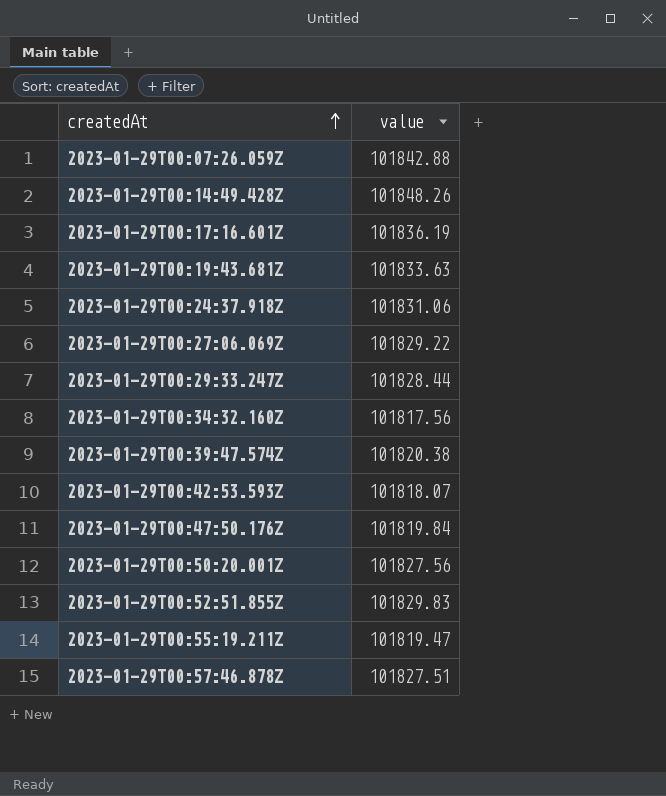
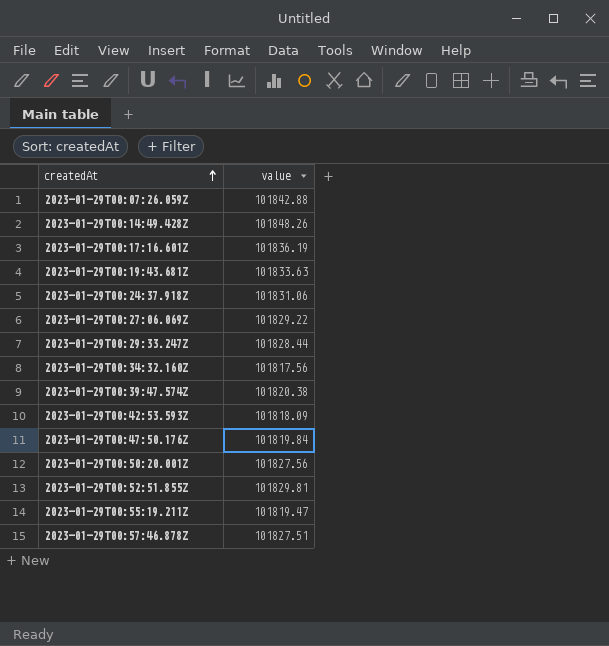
2023-01-29T00:42:53.593Z | value: 101818.07 -> 101818.09
2023-01-29T00:52:51.855Z | value: 101829.83 -> 101829.81

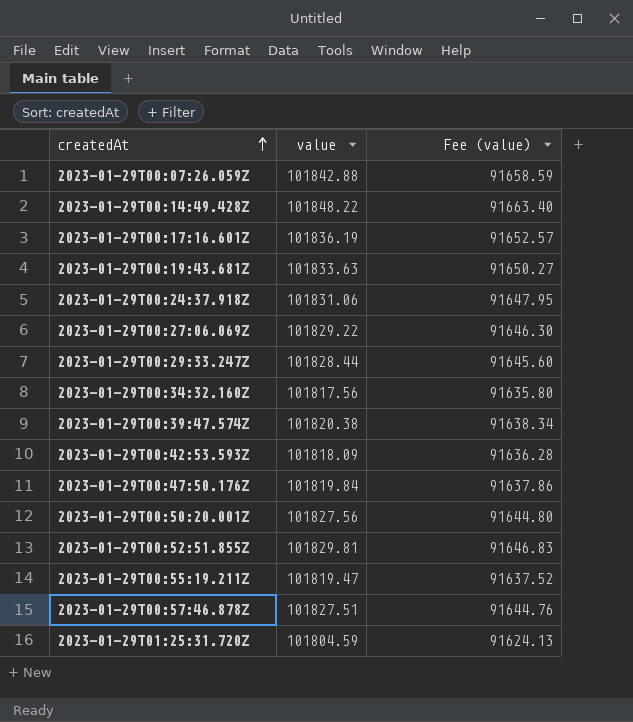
column Fee (value) | formula: none -> [value] * 0.9
2023-01-29T00:14:49.428Z | value: 101848.26 -> 101848.22
row 2023-01-29T01:25:31.720Z: none -> 101804.59 | 91624.13

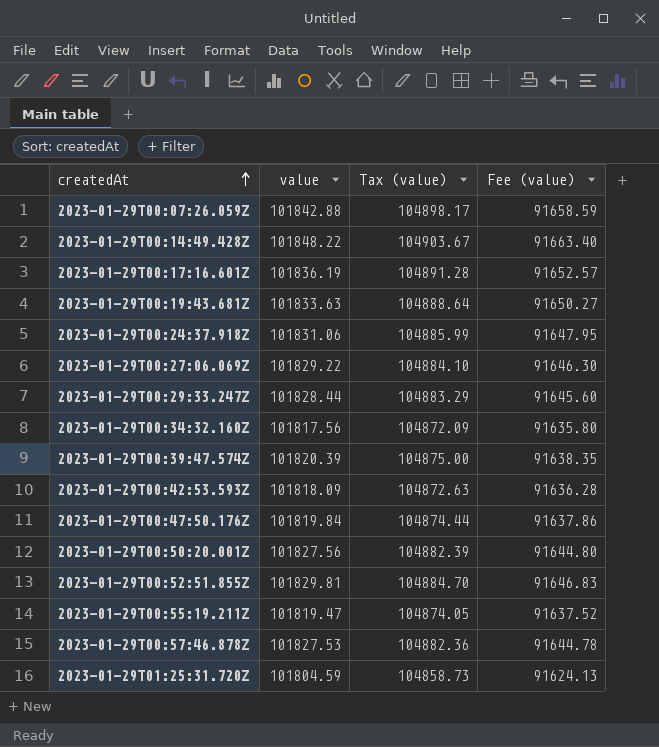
column Tax (value) | formula: none -> [value] * 1.03
2023-01-29T00:39:47.574Z | value: 101820.38 -> 101820.39
2023-01-29T00:39:47.574Z | Fee (value): 91638.34 -> 91638.35
2023-01-29T00:57:46.878Z | value: 101827.51 -> 101827.53
2023-01-29T00:57:46.878Z | Fee (value): 91644.76 -> 91644.78

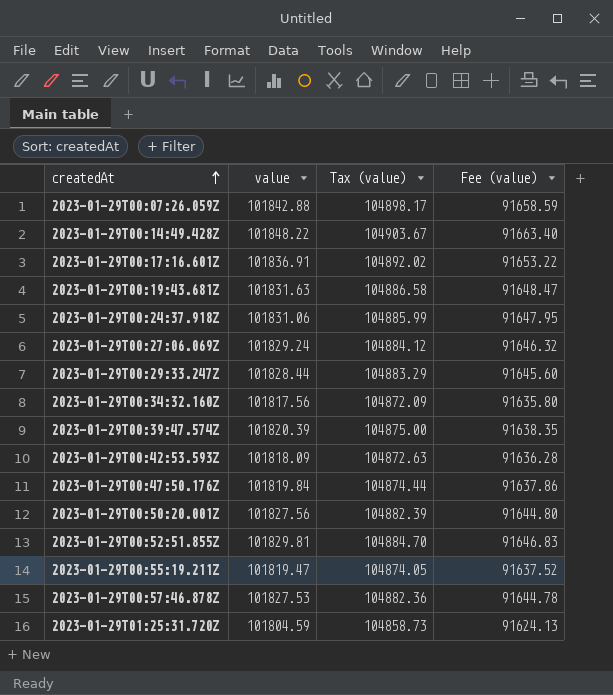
2023-01-29T00:17:16.601Z | value: 101836.19 -> 101836.91
2023-01-29T00:17:16.601Z | Tax (value): 104891.28 -> 104892.02
2023-01-29T00:17:16.601Z | Fee (value): 91652.57 -> 91653.22
2023-01-29T00:19:43.681Z | value: 101833.63 -> 101831.63
2023-01-29T00:19:43.681Z | Tax (value): 104888.64 -> 104886.58
2023-01-29T00:19:43.681Z | Fee (value): 91650.27 -> 91648.47
2023-01-29T00:27:06.069Z | value: 101829.22 -> 101829.24
2023-01-29T00:27:06.069Z | Tax (value): 104884.10 -> 104884.12
2023-01-29T00:27:06.069Z | Fee (value): 91646.30 -> 91646.32

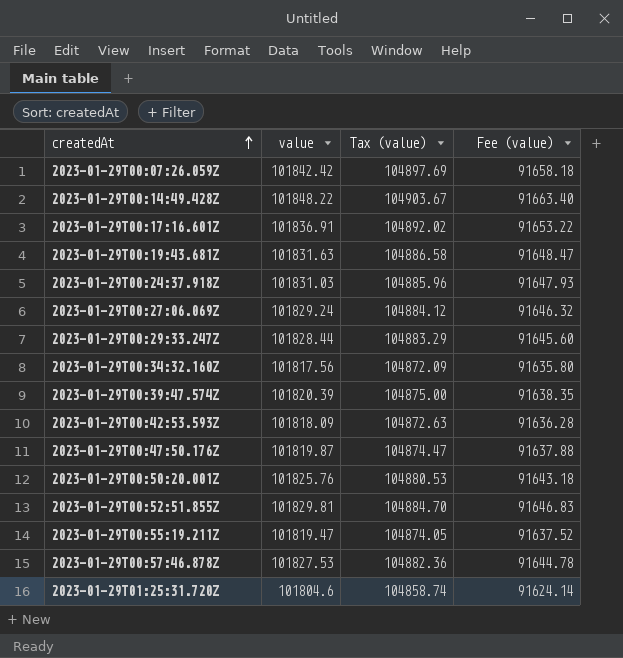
2023-01-29T00:07:26.059Z | value: 101842.88 -> 101842.42
2023-01-29T00:07:26.059Z | Tax (value): 104898.17 -> 104897.69
2023-01-29T00:07:26.059Z | Fee (value): 91658.59 -> 91658.18
2023-01-29T00:24:37.918Z | value: 101831.06 -> 101831.03
2023-01-29T00:24:37.918Z | Tax (value): 104885.99 -> 104885.96
2023-01-29T00:24:37.918Z | Fee (value): 91647.95 -> 91647.93
2023-01-29T00:47:50.176Z | value: 101819.84 -> 101819.87
2023-01-29T00:47:50.176Z | Tax (value): 104874.44 -> 104874.47
2023-01-29T00:47:50.176Z | Fee (value): 91637.86 -> 91637.88
2023-01-29T00:50:20.001Z | value: 101827.56 -> 101825.76
2023-01-29T00:50:20.001Z | Tax (value): 104882.39 -> 104880.53
2023-01-29T00:50:20.001Z | Fee (value): 91644.80 -> 91643.18
2023-01-29T01:25:31.720Z | value: 101804.59 -> 101804.6
2023-01-29T01:25:31.720Z | Tax (value): 104858.73 -> 104858.74
2023-01-29T01:25:31.720Z | Fee (value): 91624.13 -> 91624.14

